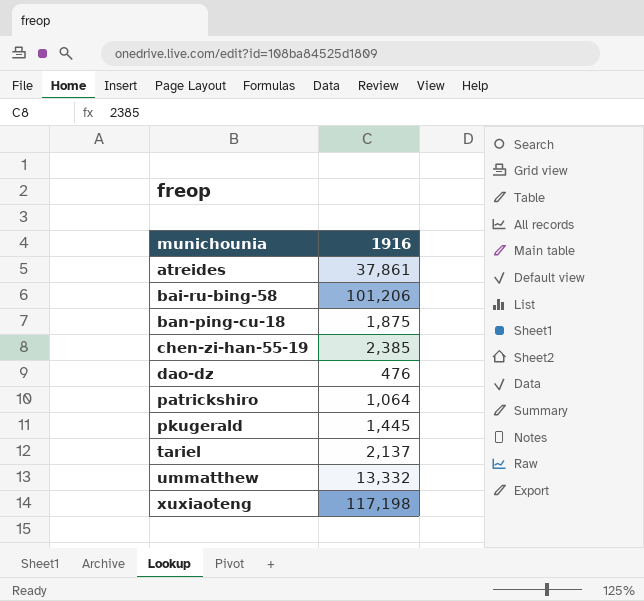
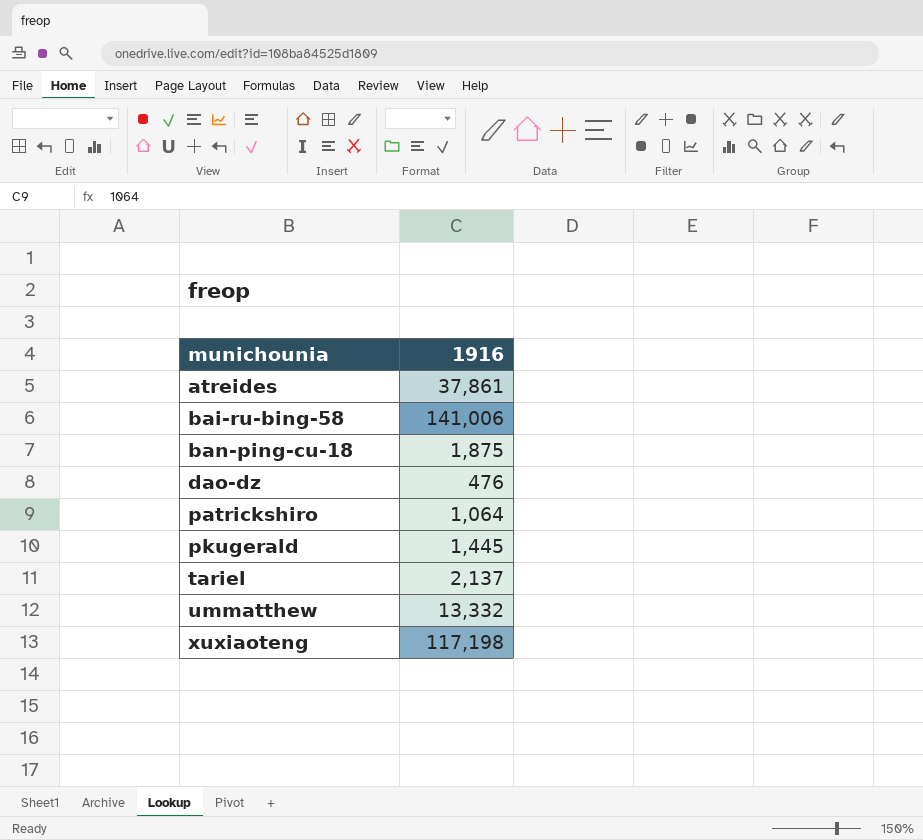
row chen-zi-han-55-19: 2,385 -> none
bai-ru-bing-58 | 1916: 101,206 -> 141,006

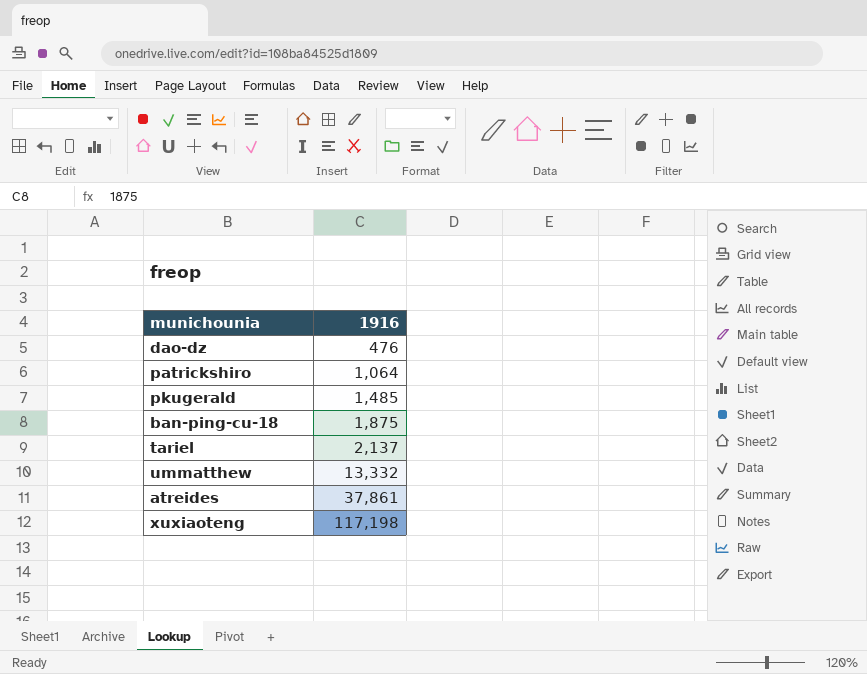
row order: munichounia ascending -> 1916 ascending
row bai-ru-bing-58: 141,006 -> none
pkugerald | 1916: 1,445 -> 1,485

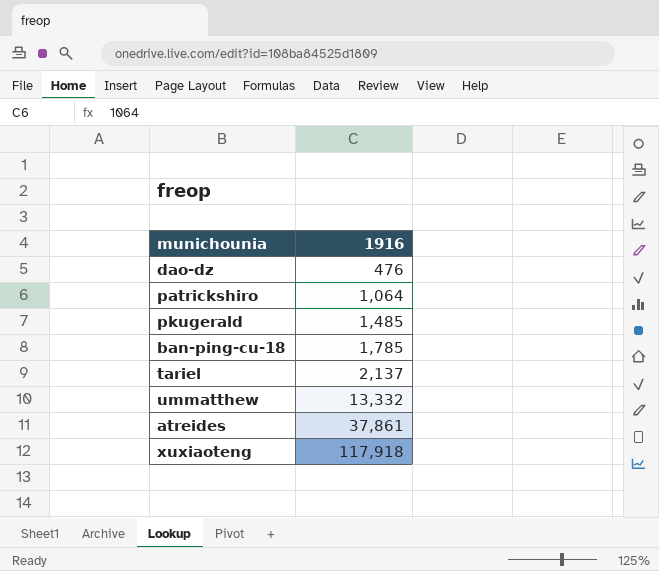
ban-ping-cu-18 | 1916: 1,875 -> 1,785
xuxiaoteng | 1916: 117,198 -> 117,918

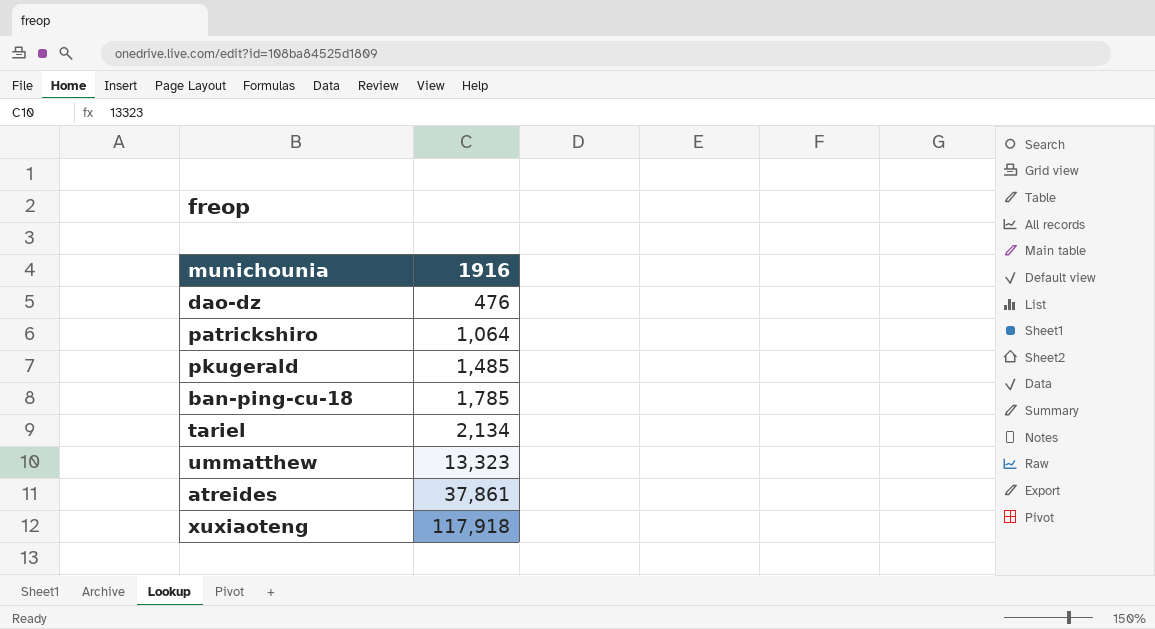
tariel | 1916: 2,137 -> 2,134
ummatthew | 1916: 13,332 -> 13,323

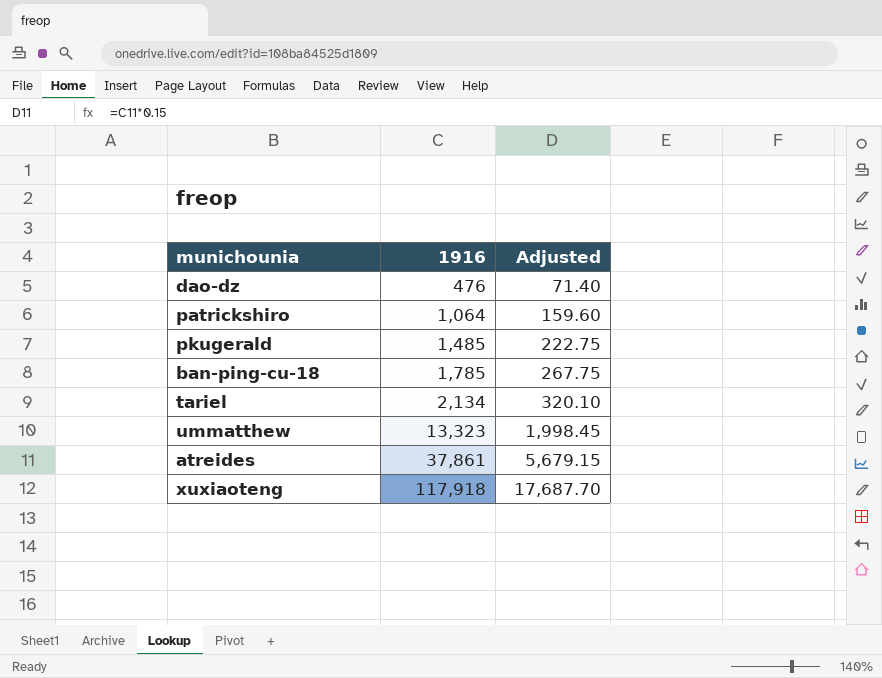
column Adjusted | formula: none -> [1916] * 0.15

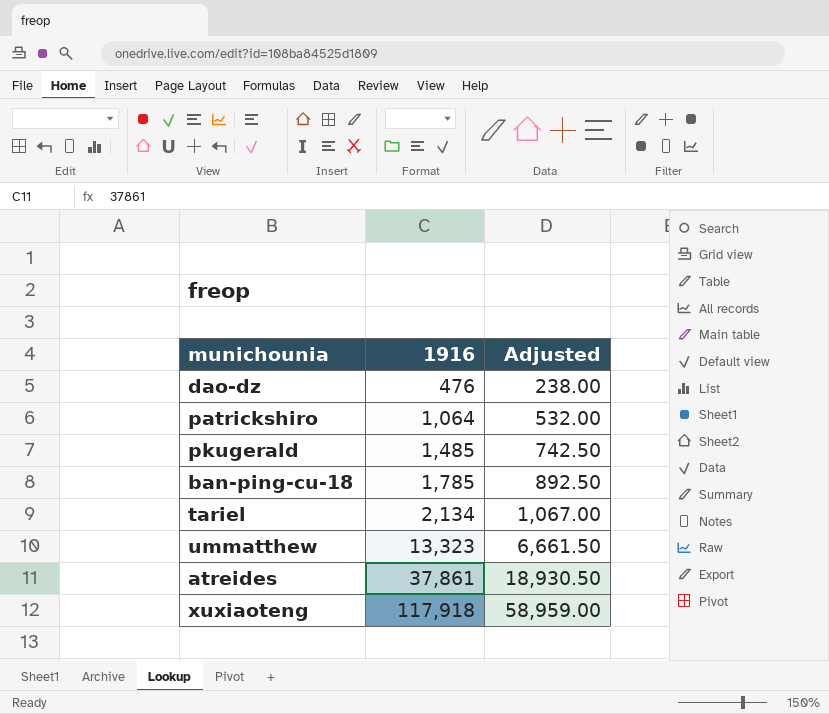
column Adjusted | formula: [1916] * 0.15 -> [1916] * 0.5

